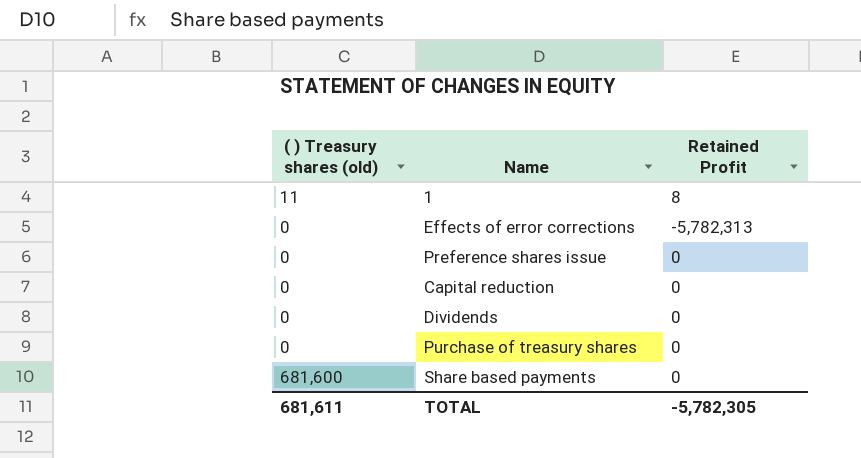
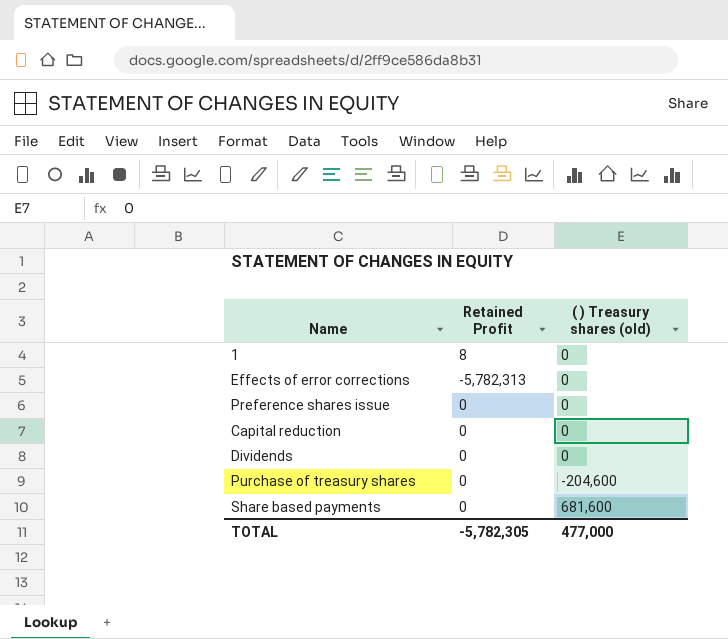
column ( ) Treasury shares (old) | position: 1 -> 3
1 | ( ) Treasury shares (old): 11 -> 0
Purchase of treasury shares | ( ) Treasury shares (old): 0 -> -204,600
TOTAL | ( ) Treasury shares (old): 681,611 -> 477,000

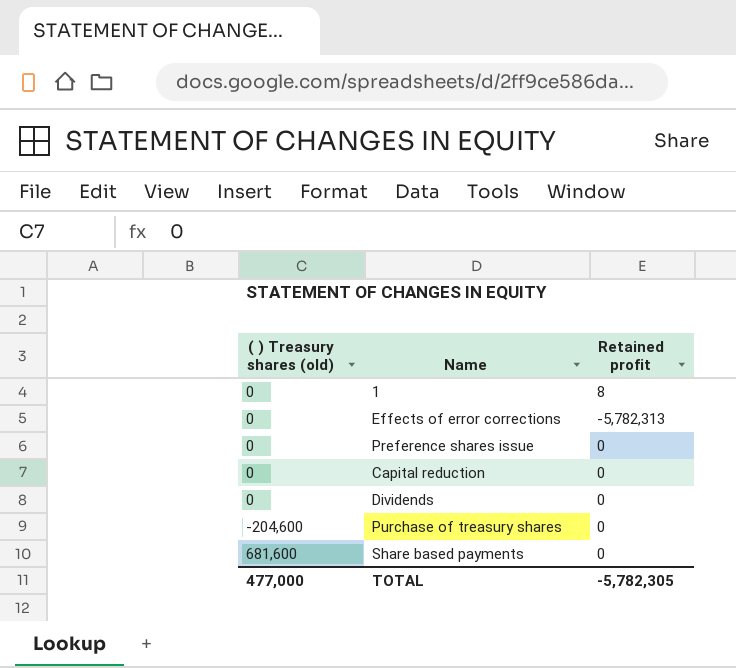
column ( ) Treasury shares (old) | position: 3 -> 1
column name: Retained Profit -> Retained profit

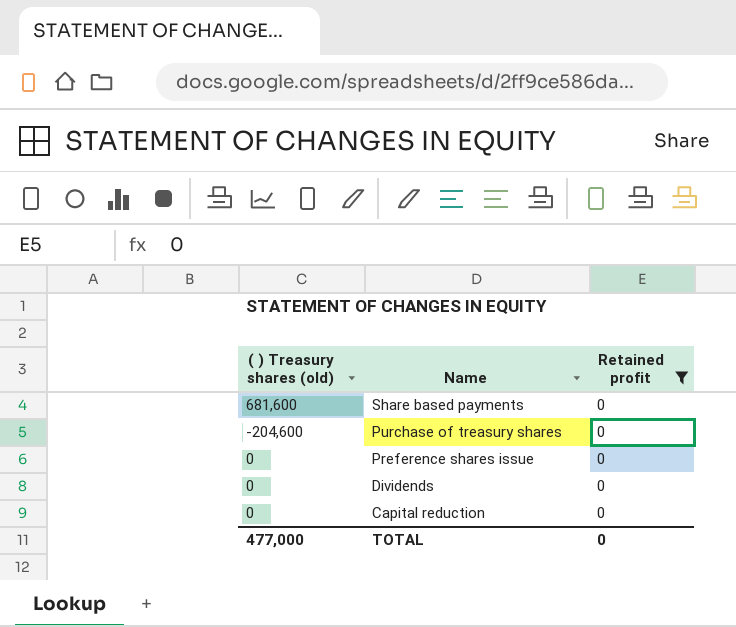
filter: none -> Retained profit = 0
row order: none -> Name descending
TOTAL | Retained profit: -5,782,305 -> 0

